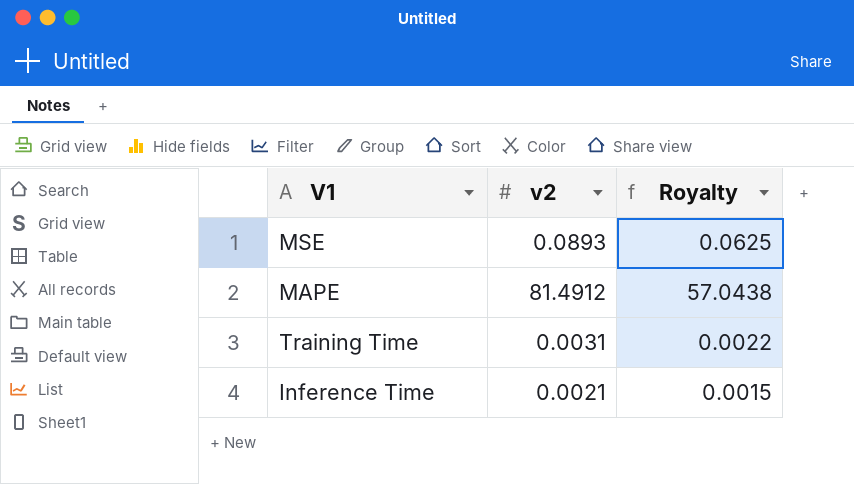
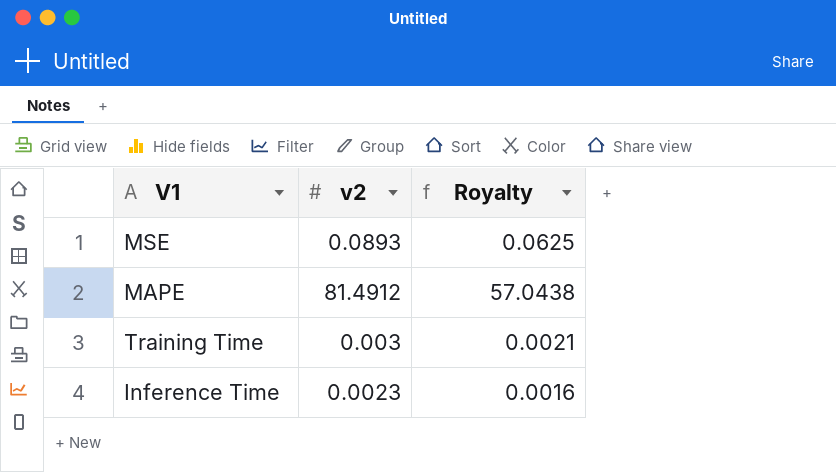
Training Time | v2: 0.0031 -> 0.003
Training Time | Royalty: 0.0022 -> 0.0021
Inference Time | v2: 0.0021 -> 0.0023
Inference Time | Royalty: 0.0015 -> 0.0016

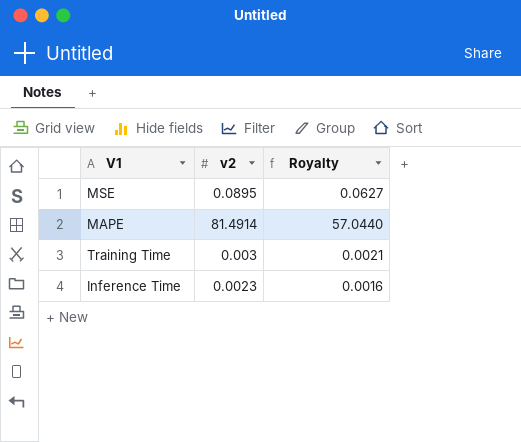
MSE | v2: 0.0893 -> 0.0895
MSE | Royalty: 0.0625 -> 0.0627
MAPE | v2: 81.4912 -> 81.4914
MAPE | Royalty: 57.0438 -> 57.0440

